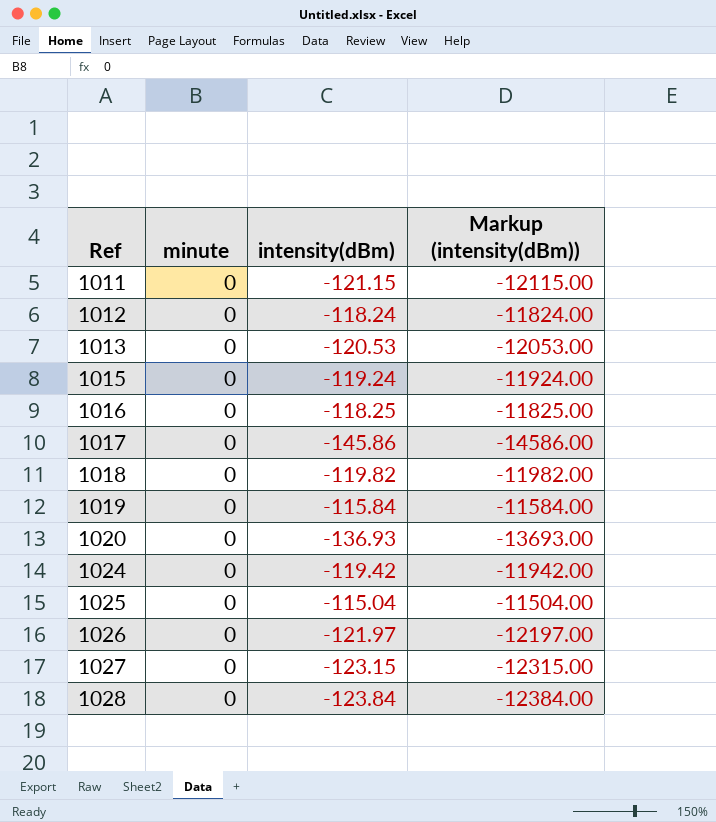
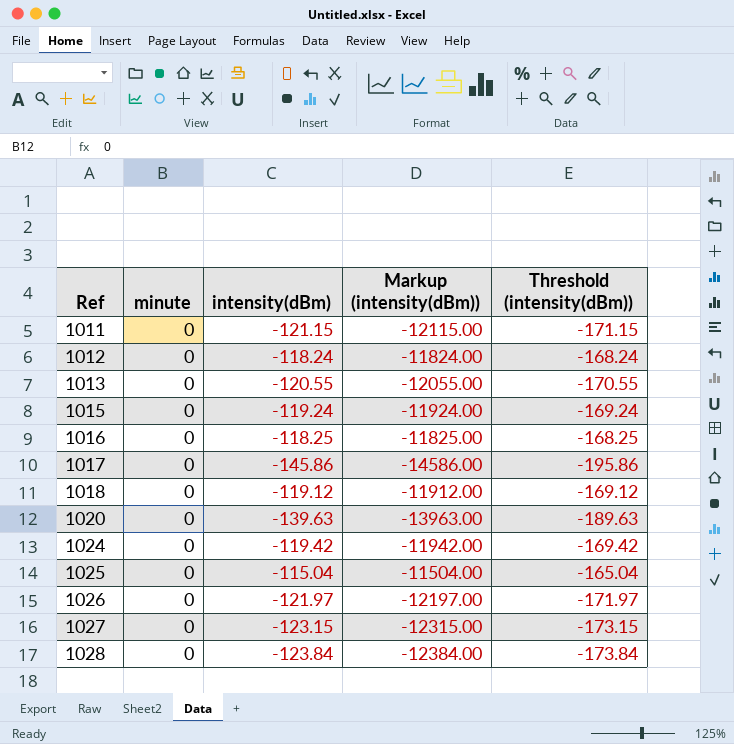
column Threshold (intensity(dBm)) | formula: none -> [intensity(dBm)] - 50
row 1019: 0 | -115.84 | -11584.00 -> none
1013 | intensity(dBm): -120.53 -> -120.55
1013 | Markup (intensity(dBm)): -12053.00 -> -12055.00
1018 | intensity(dBm): -119.82 -> -119.12
1018 | Markup (intensity(dBm)): -11982.00 -> -11912.00
1020 | intensity(dBm): -136.93 -> -139.63
1020 | Markup (intensity(dBm)): -13693.00 -> -13963.00

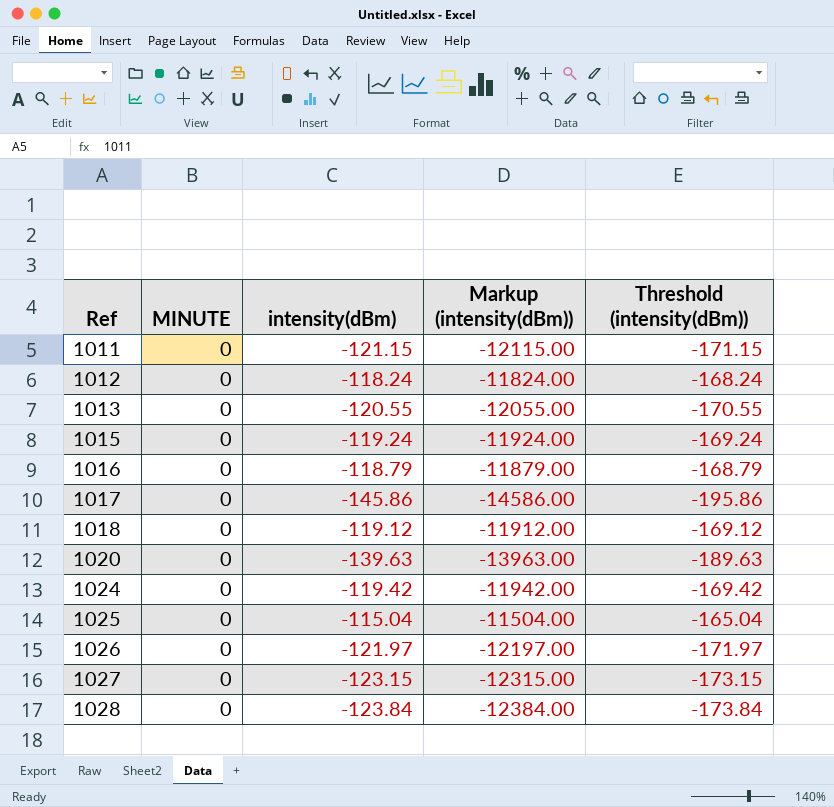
column name: minute -> MINUTE
1016 | intensity(dBm): -118.25 -> -118.79
1016 | Markup (intensity(dBm)): -11825.00 -> -11879.00
1016 | Threshold (intensity(dBm)): -168.25 -> -168.79

